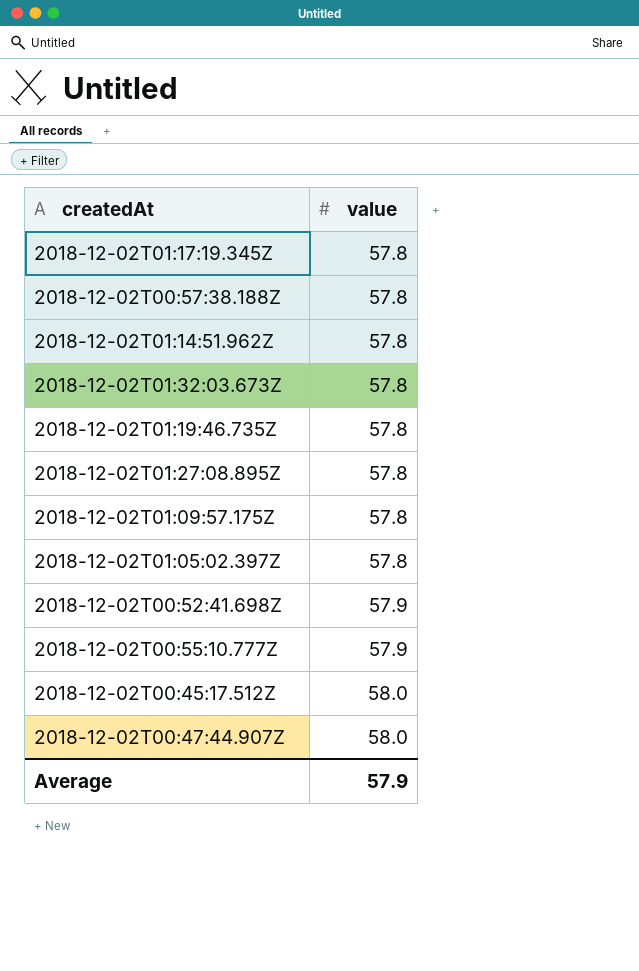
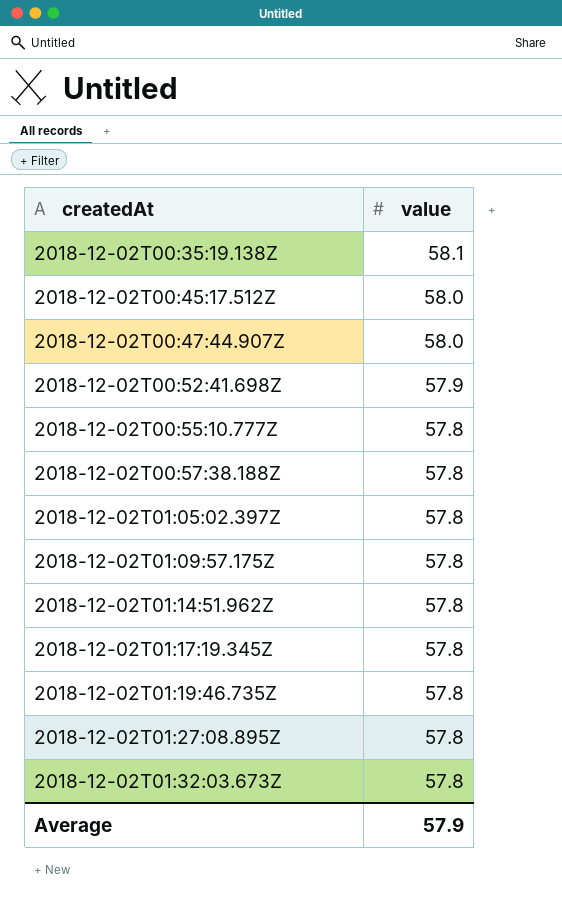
row order: value ascending -> createdAt ascending
row 2018-12-02T00:35:19.138Z: none -> 58.1
2018-12-02T00:55:10.777Z | value: 57.9 -> 57.8

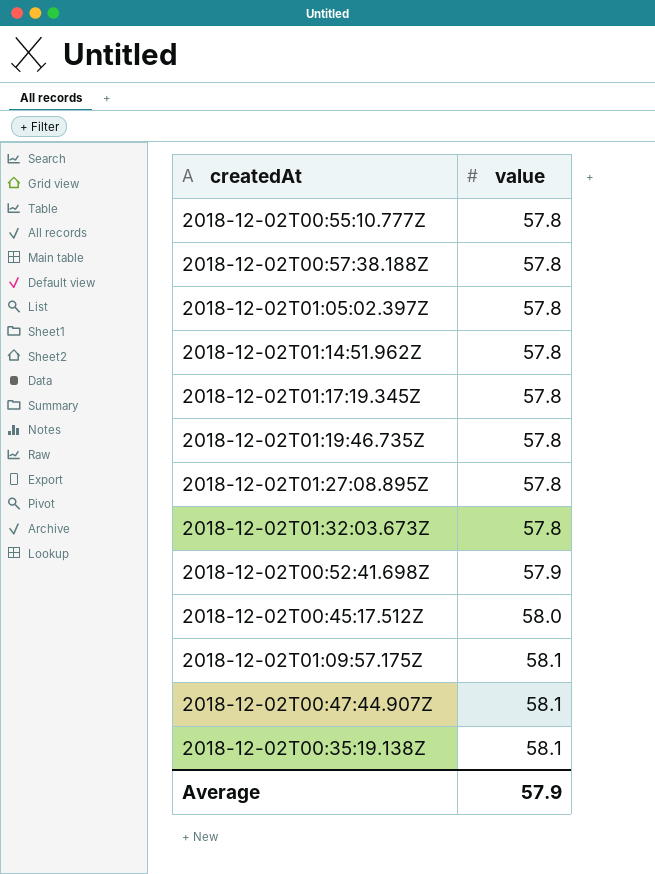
row order: createdAt ascending -> value ascending
2018-12-02T01:09:57.175Z | value: 57.8 -> 58.1
2018-12-02T00:47:44.907Z | value: 58.0 -> 58.1

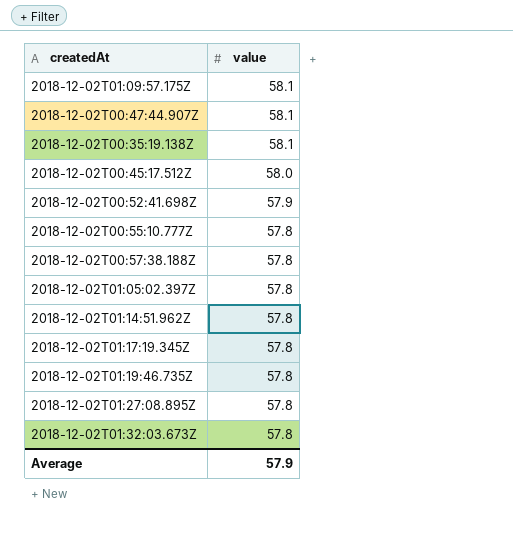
row order: value ascending -> value descending

